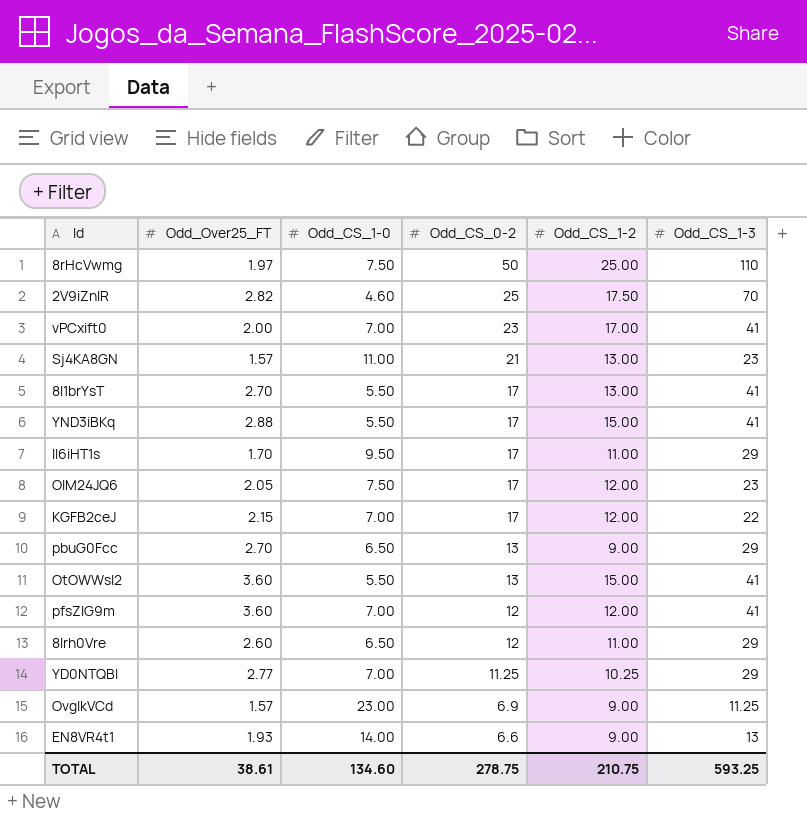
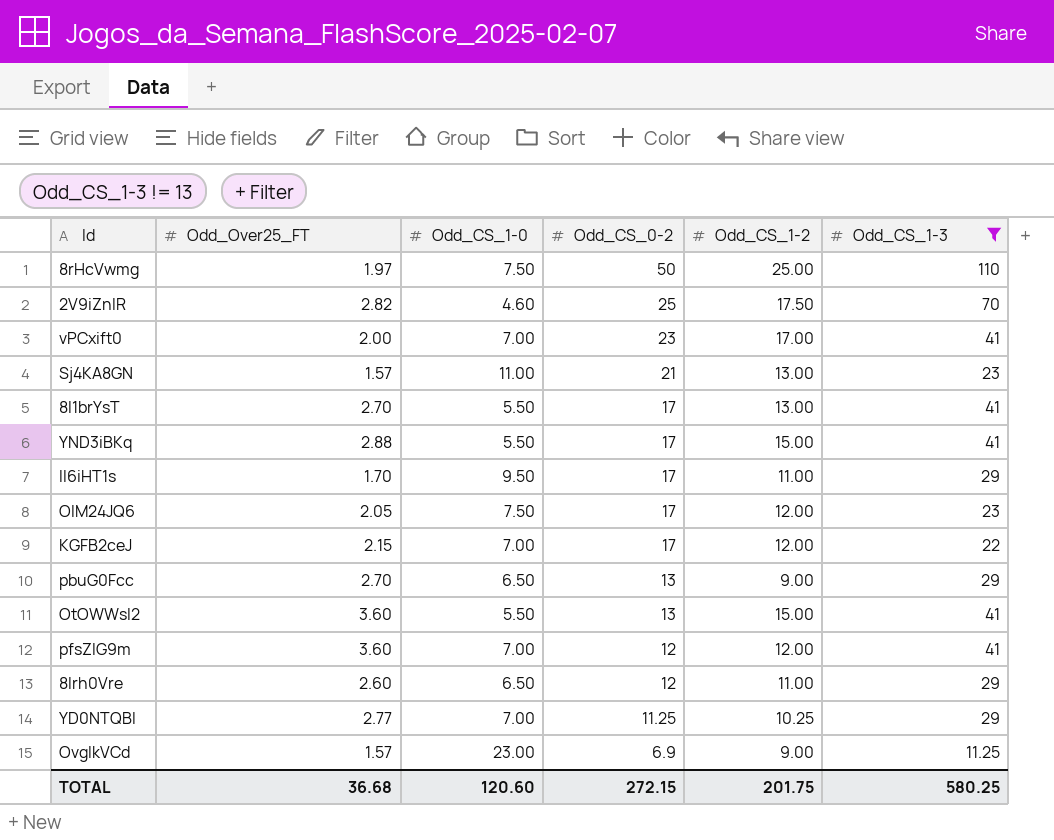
filter: none -> Odd_CS_1-3 != 13
TOTAL | Odd_Over25_FT: 38.61 -> 36.68
TOTAL | Odd_CS_1-0: 134.60 -> 120.60
TOTAL | Odd_CS_0-2: 278.75 -> 272.15
TOTAL | Odd_CS_1-2: 210.75 -> 201.75
TOTAL | Odd_CS_1-3: 593.25 -> 580.25

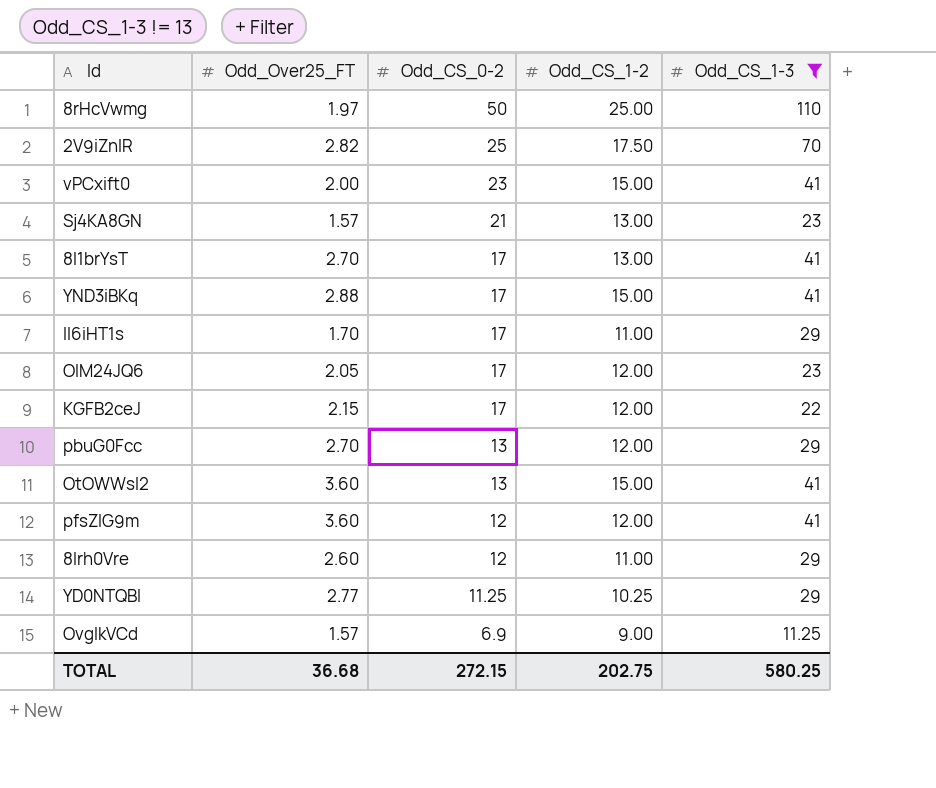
column Odd_CS_1-0 | position: 3 -> none
vPCxift0 | Odd_CS_1-2: 17.00 -> 15.00
pbuG0Fcc | Odd_CS_1-2: 9.00 -> 12.00
TOTAL | Odd_CS_1-2: 201.75 -> 202.75

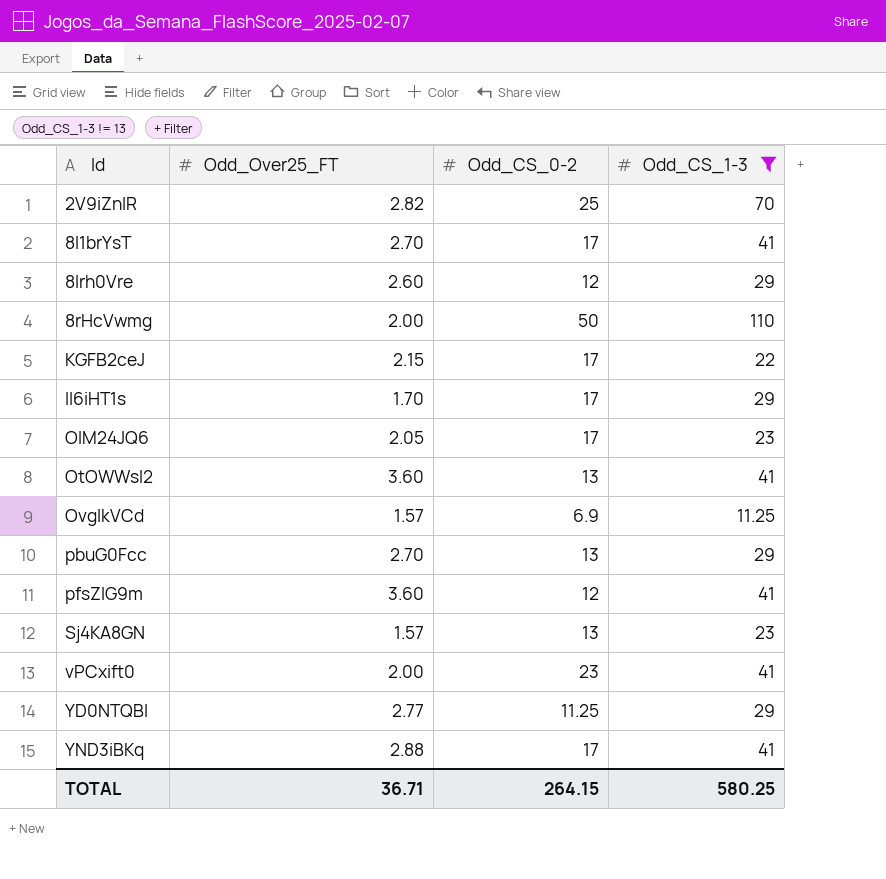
row order: Odd_CS_0-2 descending -> Id ascending
column Odd_CS_1-2 | position: 4 -> none
8rHcVwmg | Odd_Over25_FT: 1.97 -> 2.00
Sj4KA8GN | Odd_CS_0-2: 21 -> 13
TOTAL | Odd_Over25_FT: 36.68 -> 36.71
TOTAL | Odd_CS_0-2: 272.15 -> 264.15

